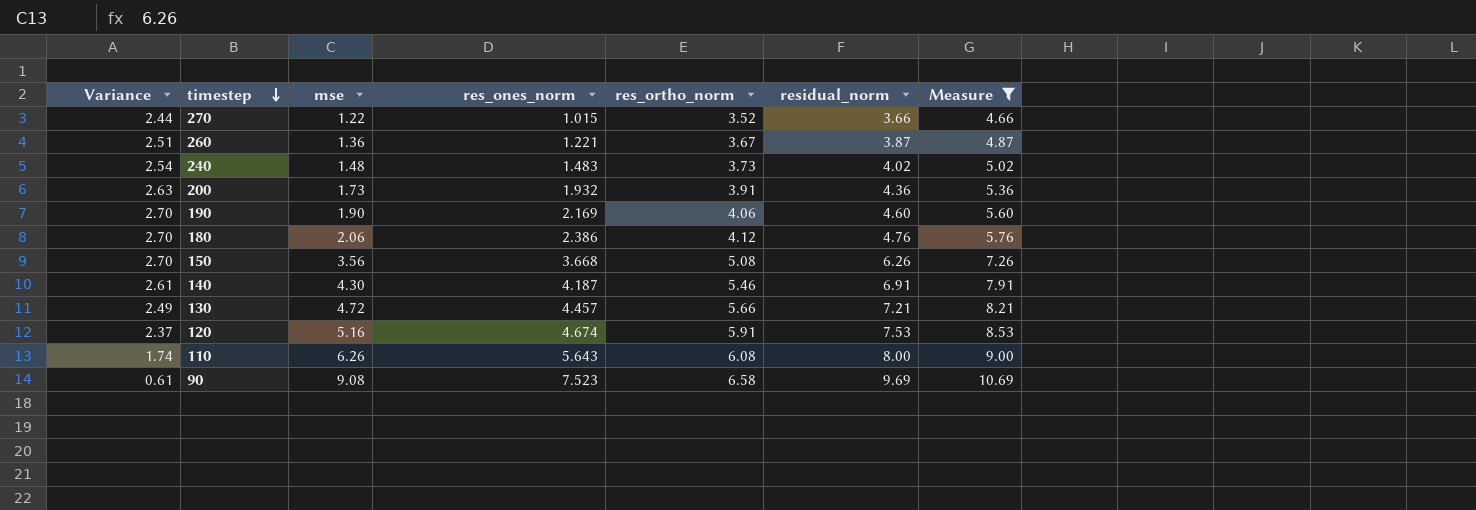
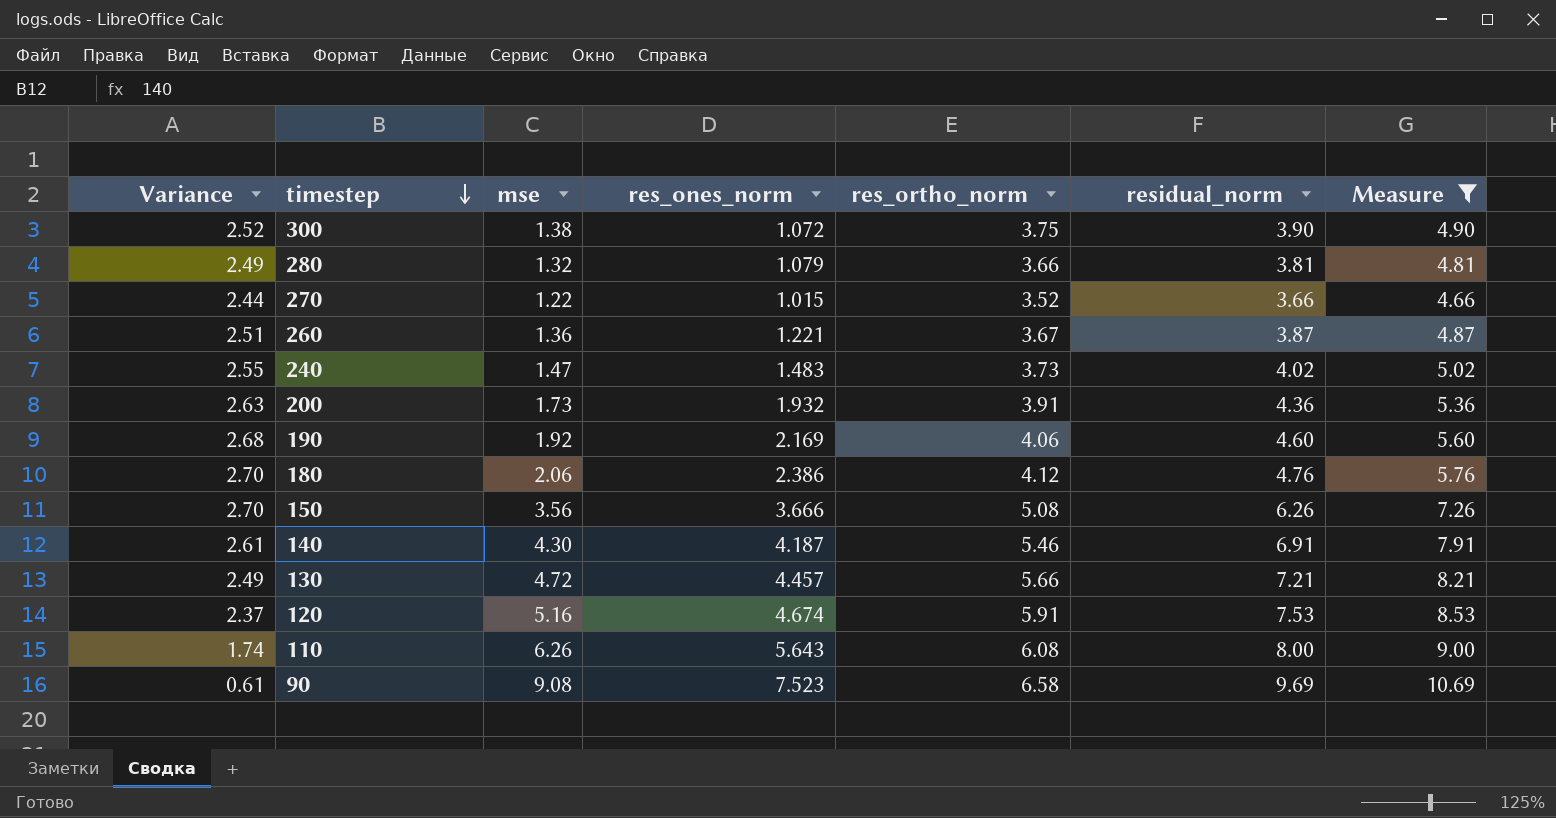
row 300: none -> 2.52 | 1.38 | 1.072 | 3.75 | 3.90 | 4.90
row 280: none -> 2.49 | 1.32 | 1.079 | 3.66 | 3.81 | 4.81
240 | Variance: 2.54 -> 2.55
240 | mse: 1.48 -> 1.47
190 | Variance: 2.70 -> 2.68
190 | mse: 1.90 -> 1.92
150 | res_ones_norm: 3.668 -> 3.666

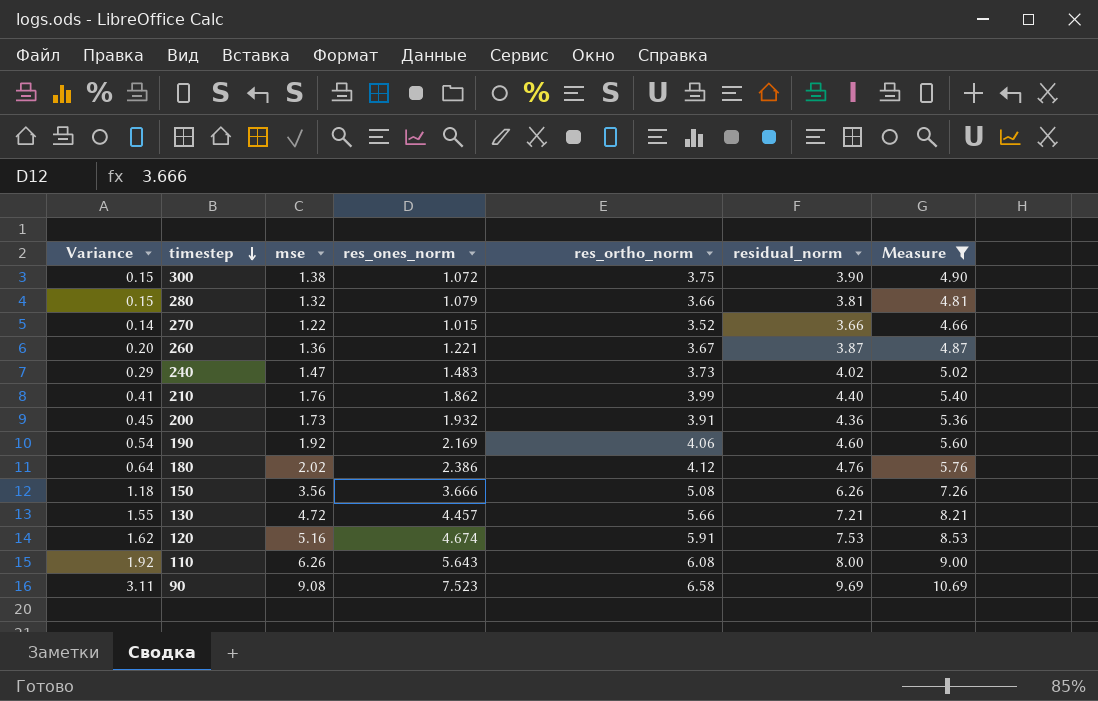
column Variance | formula: [residual_norm] - [mse] -> [residual_norm] - [res_ortho_norm]
row 140: 2.61 | 4.30 | 4.187 | 5.46 | 6.91 | 7.91 -> none
row 210: none -> 0.41 | 1.76 | 1.862 | 3.99 | 4.40 | 5.40
180 | mse: 2.06 -> 2.02

